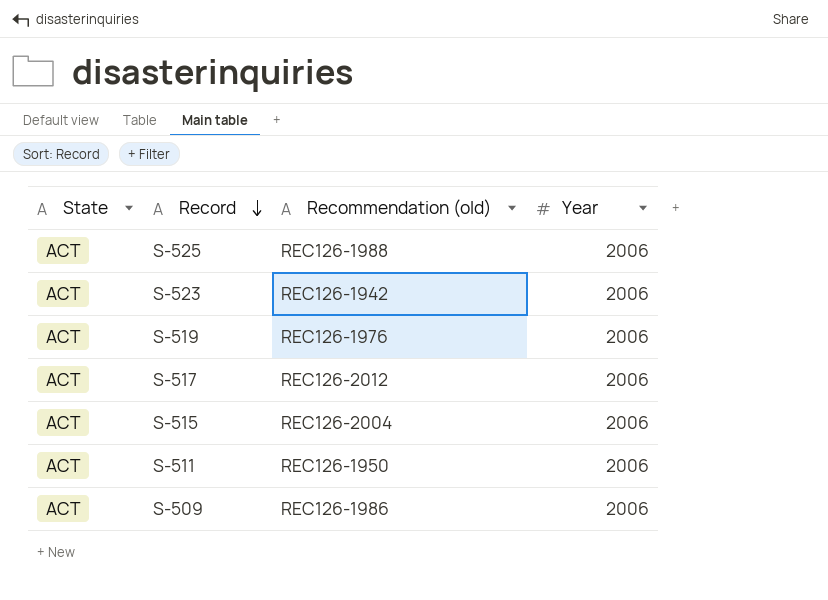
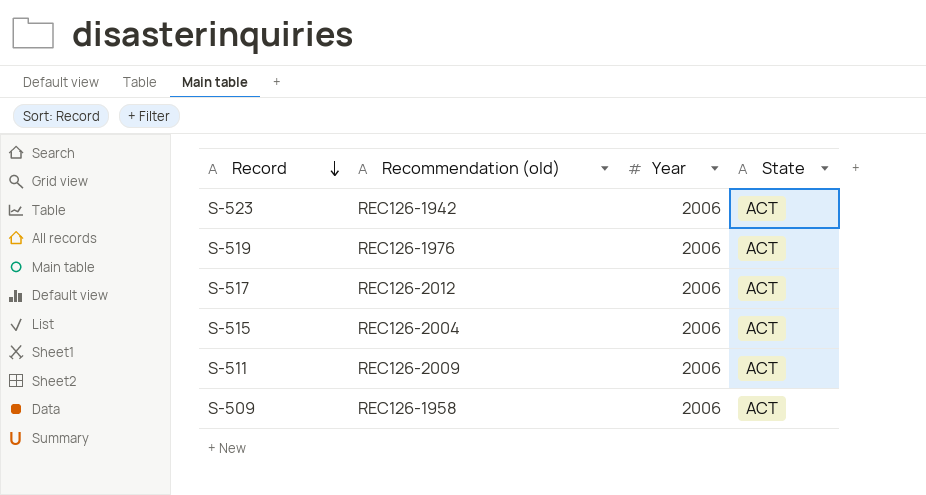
column State | position: 1 -> 4
row S-525: ACT | REC126-1988 | 2006 -> none
S-511 | Recommendation (old): REC126-1950 -> REC126-2009
S-509 | Recommendation (old): REC126-1986 -> REC126-1958

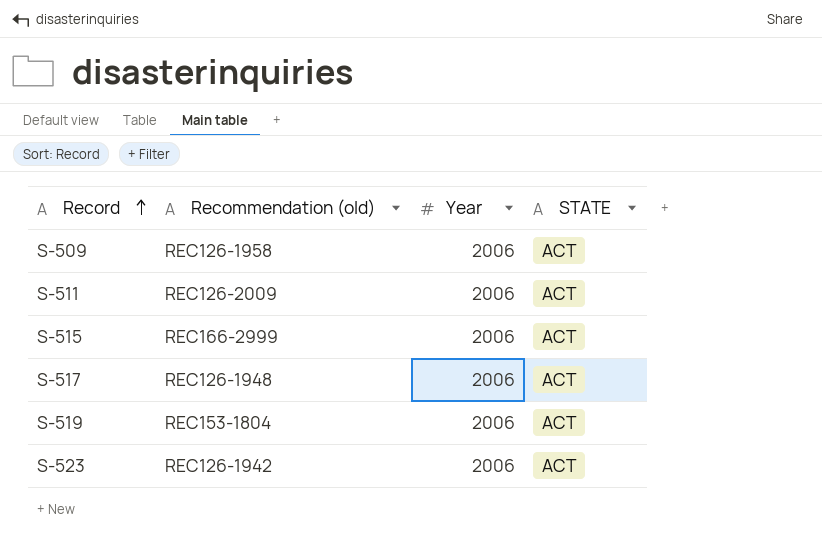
row order: Record descending -> Record ascending
column name: State -> STATE
S-515 | Recommendation (old): REC126-2004 -> REC166-2999
S-517 | Recommendation (old): REC126-2012 -> REC126-1948
S-519 | Recommendation (old): REC126-1976 -> REC153-1804

